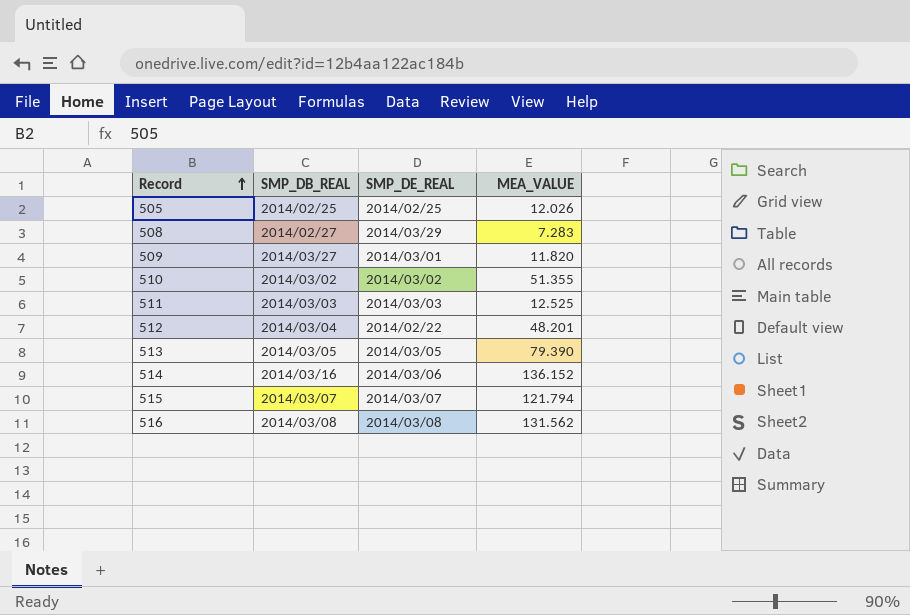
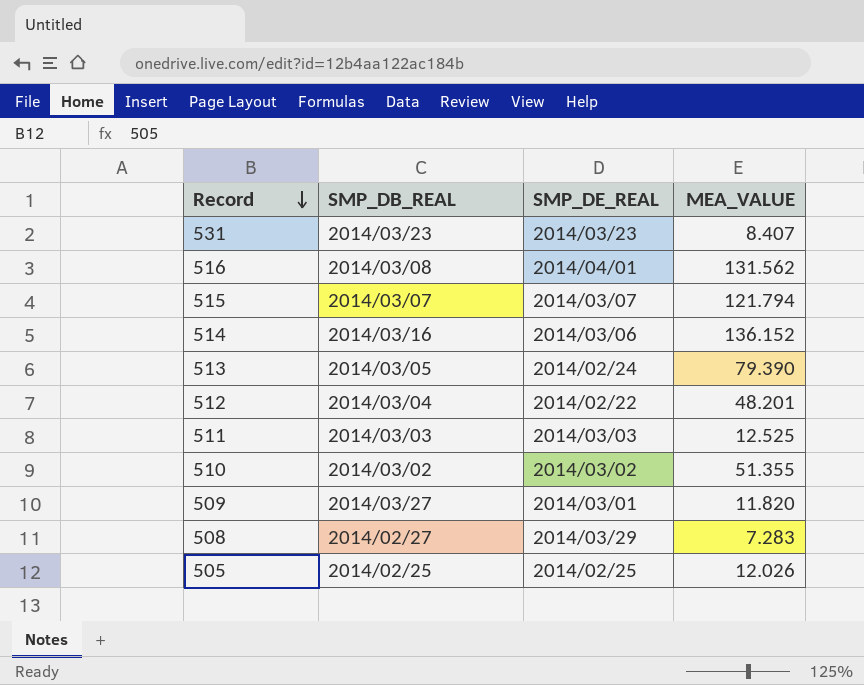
row order: Record ascending -> Record descending
row 531: none -> 2014/03/23 | 2014/03/23 | 8.407
516 | SMP_DE_REAL: 2014/03/08 -> 2014/04/01
513 | SMP_DE_REAL: 2014/03/05 -> 2014/02/24

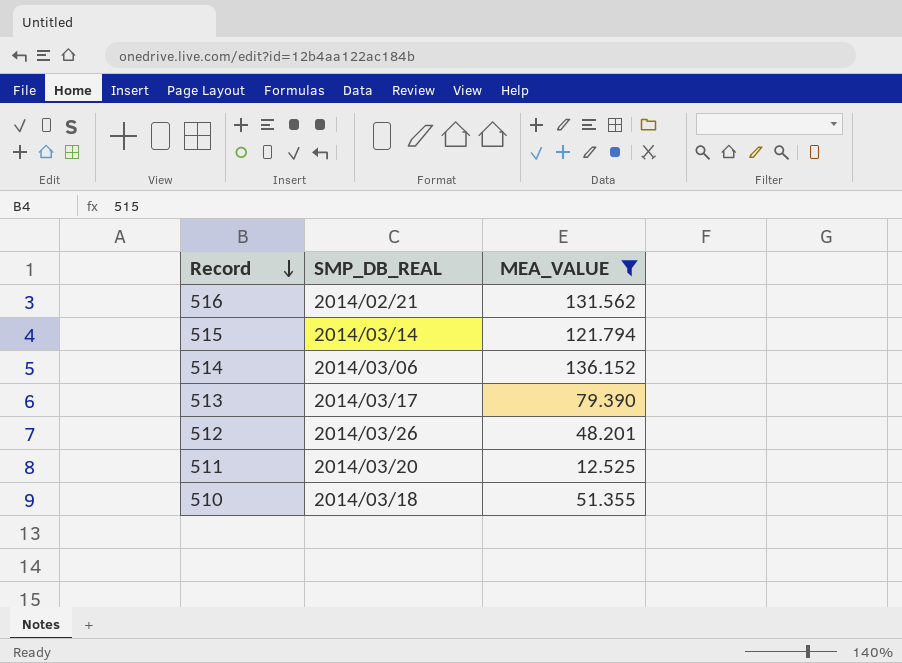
filter: none -> MEA_VALUE >= 12.525
column SMP_DE_REAL | position: 3 -> none
516 | SMP_DB_REAL: 2014/03/08 -> 2014/02/21
515 | SMP_DB_REAL: 2014/03/07 -> 2014/03/14
514 | SMP_DB_REAL: 2014/03/16 -> 2014/03/06
513 | SMP_DB_REAL: 2014/03/05 -> 2014/03/17
512 | SMP_DB_REAL: 2014/03/04 -> 2014/03/26
511 | SMP_DB_REAL: 2014/03/03 -> 2014/03/20
510 | SMP_DB_REAL: 2014/03/02 -> 2014/03/18

